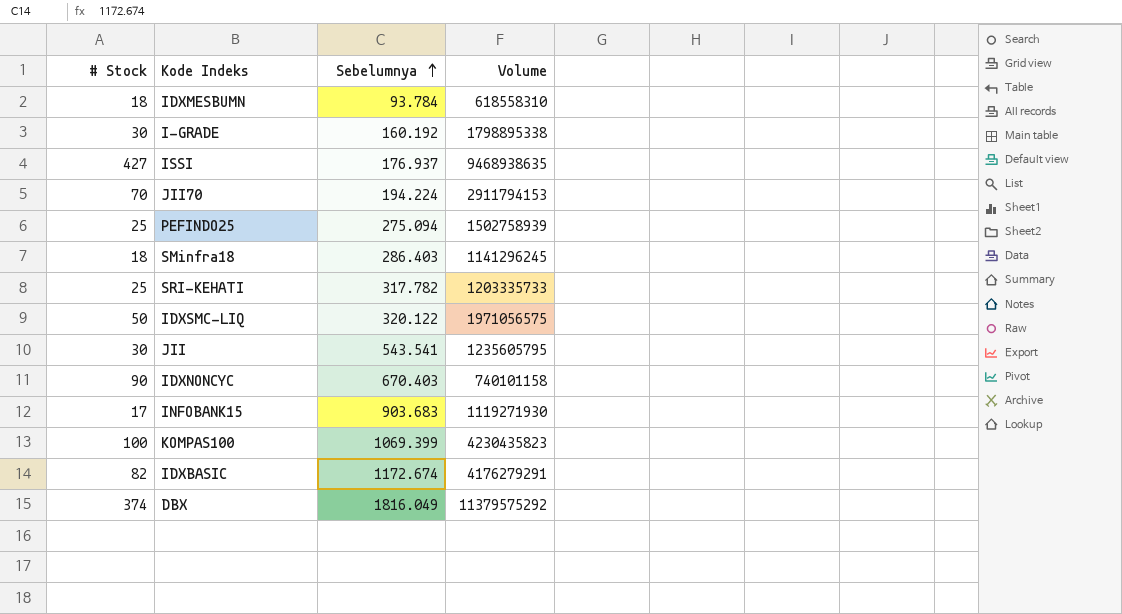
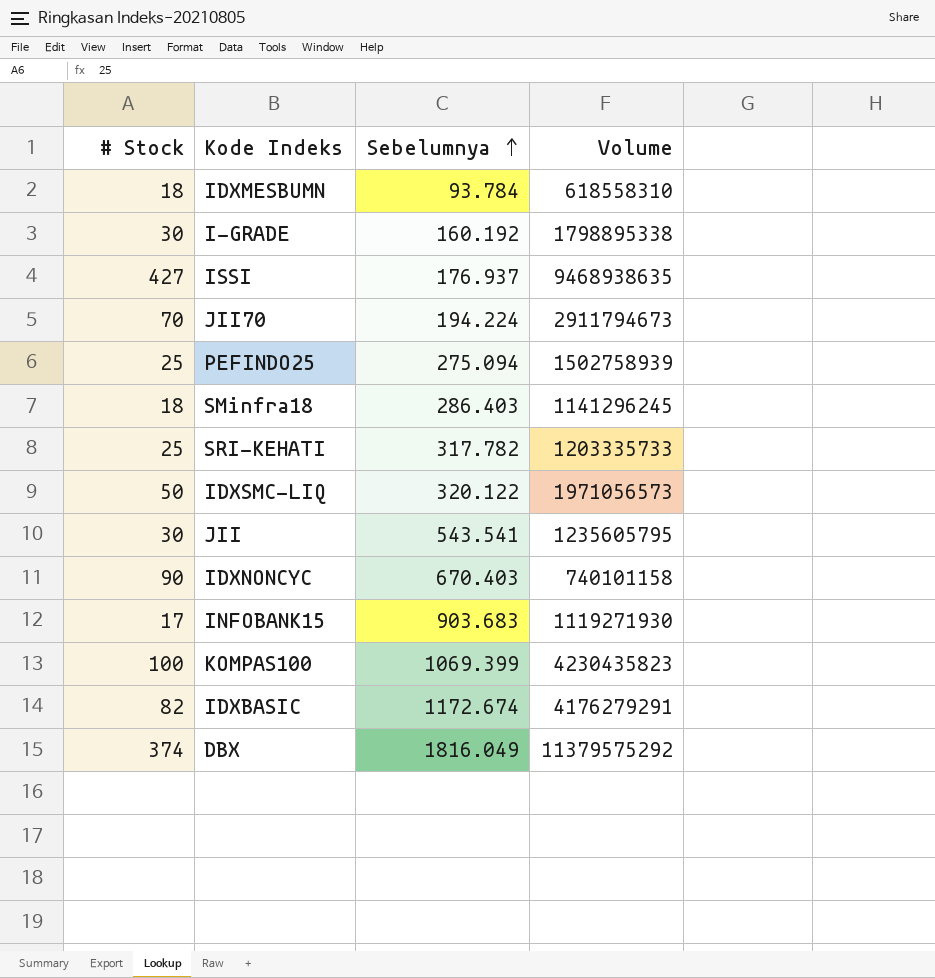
JII70 | Volume: 2911794153 -> 2911794673
IDXSMC-LIQ | Volume: 1971056575 -> 1971056573

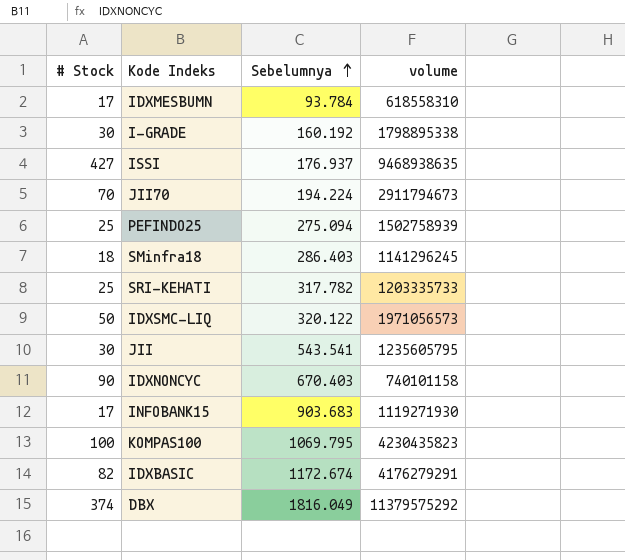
column name: Volume -> volume
IDXMESBUMN | # Stock: 18 -> 17
KOMPAS100 | Sebelumnya: 1069.399 -> 1069.795

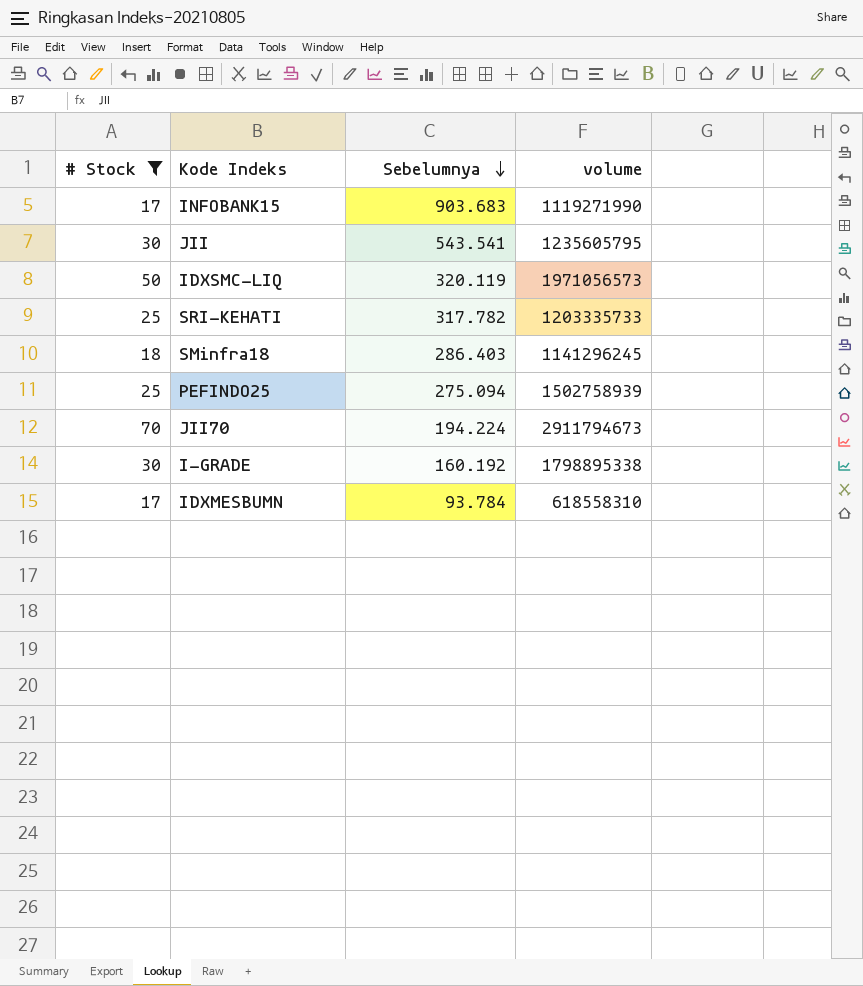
filter: none -> # Stock <= 70
row order: Sebelumnya ascending -> Sebelumnya descending
INFOBANK15 | volume: 1119271930 -> 1119271990
IDXSMC-LIQ | Sebelumnya: 320.122 -> 320.119

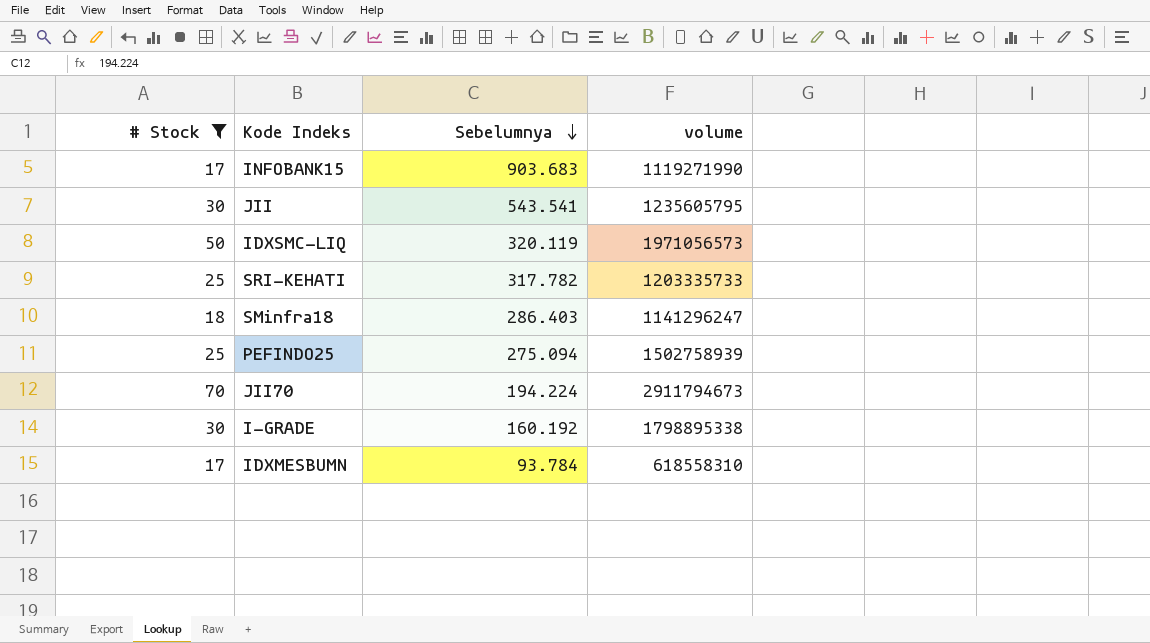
SMinfra18 | volume: 1141296245 -> 1141296247

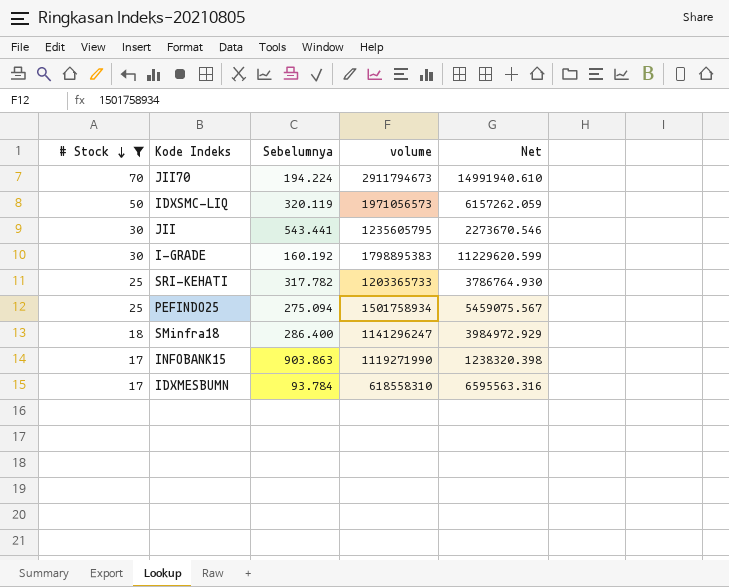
row order: Sebelumnya descending -> # Stock descending
column Net | formula: none -> [volume] / [Sebelumnya]
JII | Sebelumnya: 543.541 -> 543.441
I-GRADE | volume: 1798895338 -> 1798895383
SRI-KEHATI | volume: 1203335733 -> 1203365733
PEFINDO25 | volume: 1502758939 -> 1501758934
SMinfra18 | Sebelumnya: 286.403 -> 286.400
INFOBANK15 | Sebelumnya: 903.683 -> 903.863

